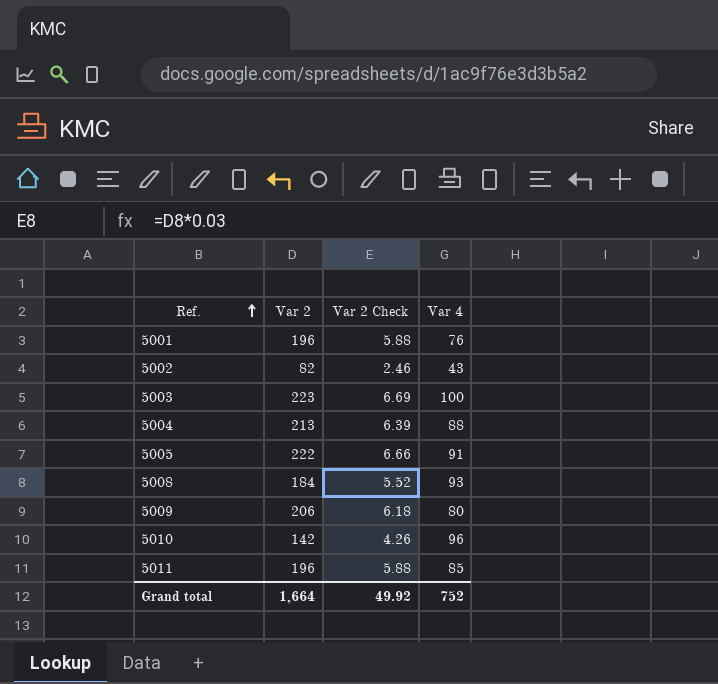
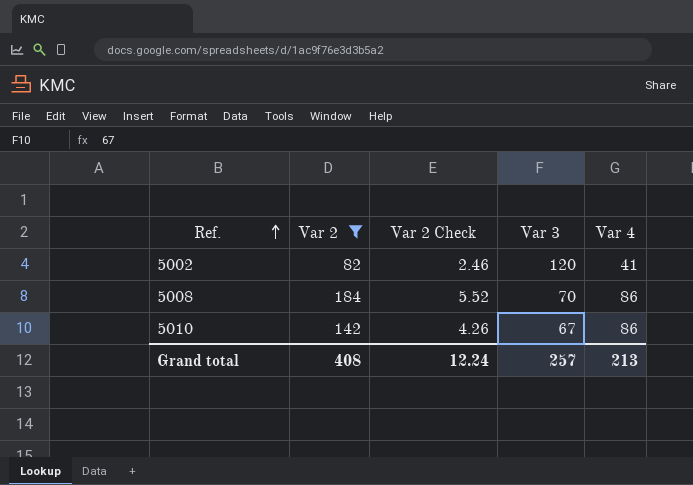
filter: none -> Var 2 <= 184
column Var 3 | position: none -> 4
5002 | Var 4: 43 -> 41
5008 | Var 4: 93 -> 86
5010 | Var 4: 96 -> 86
Grand total | Var 2: 1,664 -> 408
Grand total | Var 2 Check: 49.92 -> 12.24
Grand total | Var 4: 752 -> 213

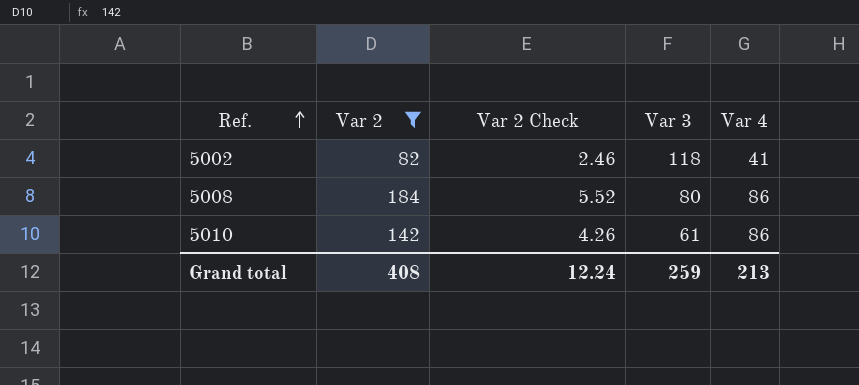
5002 | Var 3: 120 -> 118
5008 | Var 3: 70 -> 80
5010 | Var 3: 67 -> 61
Grand total | Var 3: 257 -> 259

